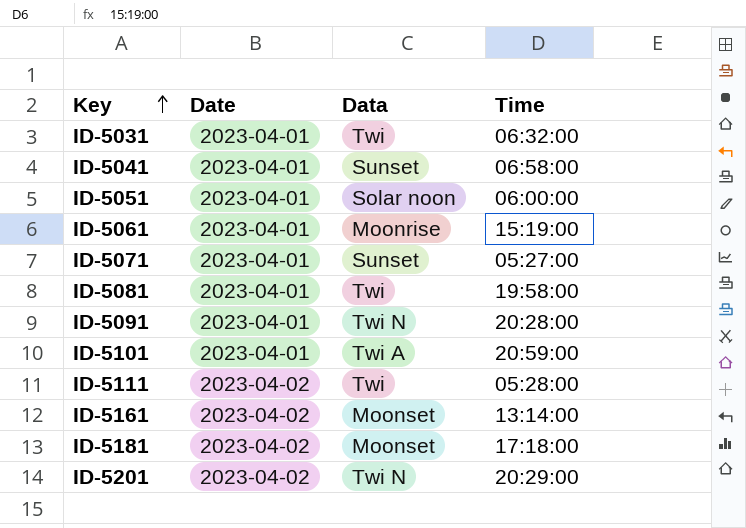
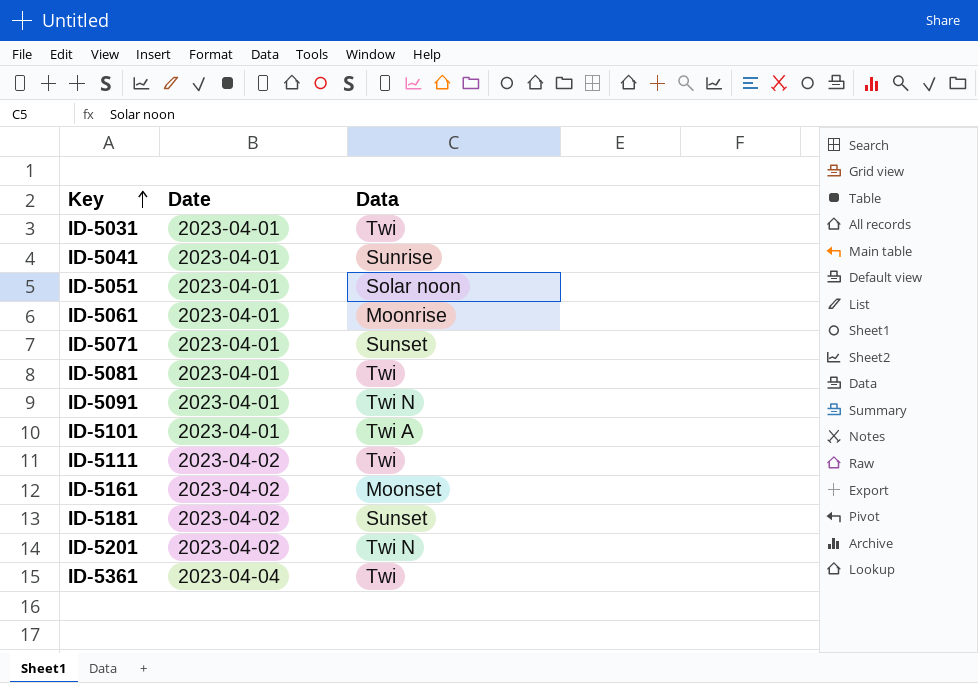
column Time | position: 4 -> none
ID-5041 | Data: Sunset -> Sunrise
ID-5181 | Data: Moonset -> Sunset
row ID-5361: none -> 2023-04-04 | Twi

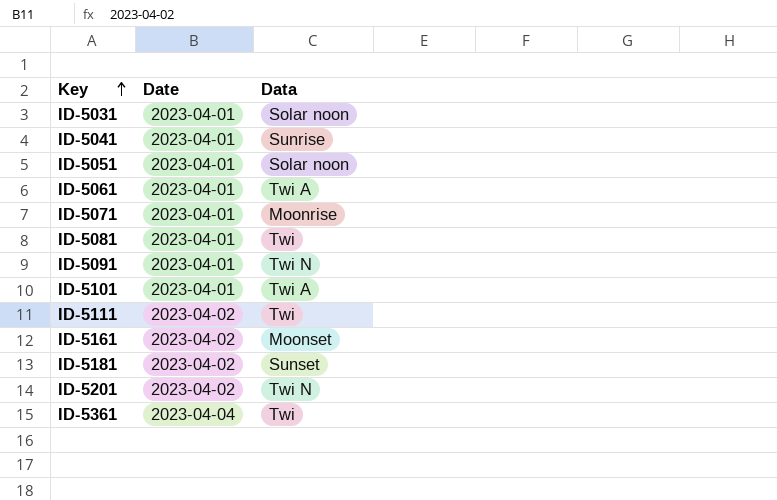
ID-5031 | Data: Twi -> Solar noon
ID-5061 | Data: Moonrise -> Twi A
ID-5071 | Data: Sunset -> Moonrise

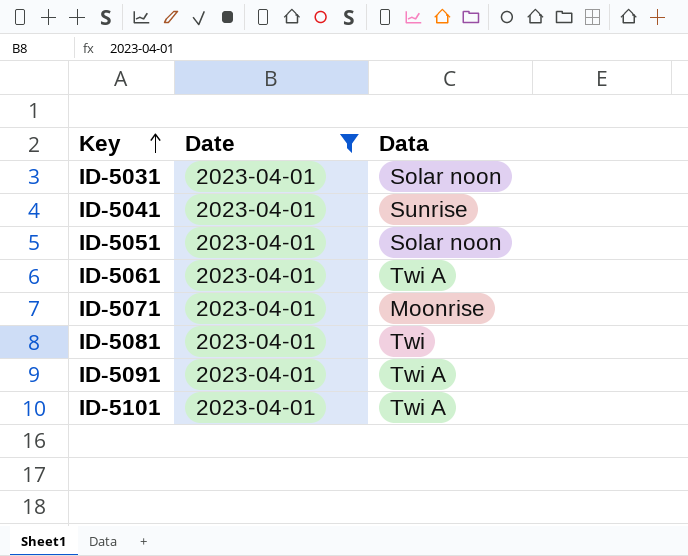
filter: none -> Date = 2023-04-01
ID-5091 | Data: Twi N -> Twi A

